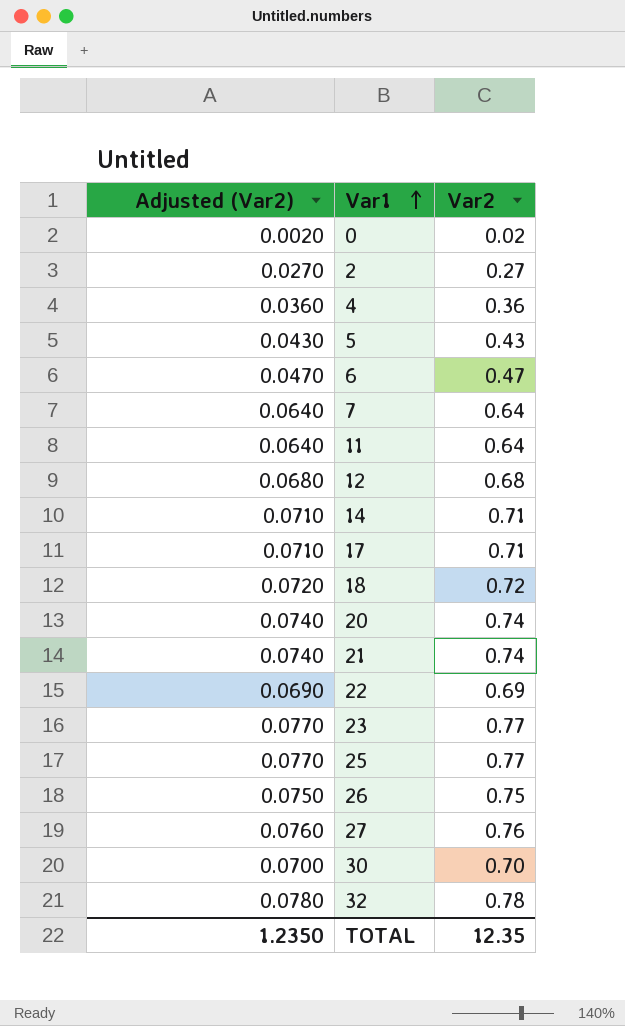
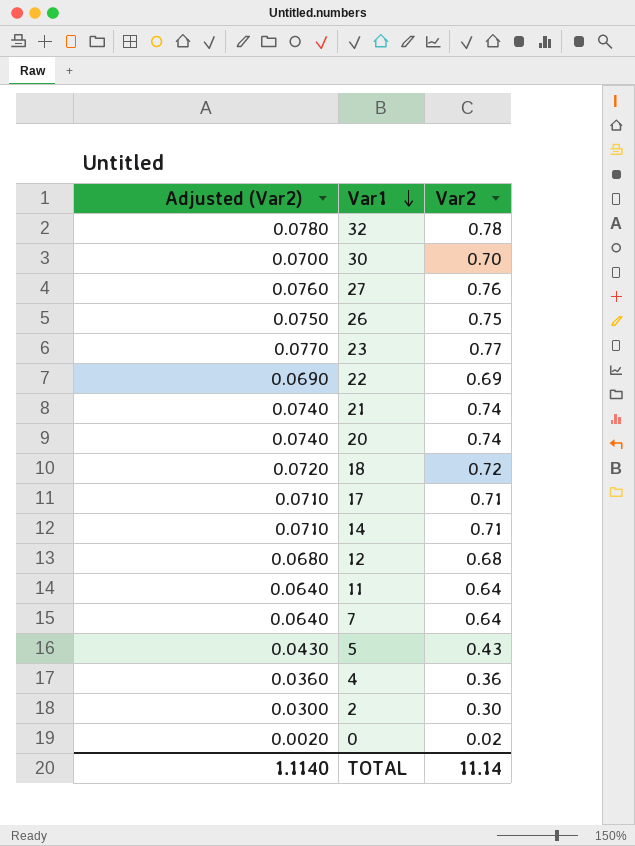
row order: Var1 ascending -> Var1 descending
row 6: 0.0470 | 0.47 -> none
row 25: 0.0770 | 0.77 -> none
2 | Adjusted (Var2): 0.0270 -> 0.0300
2 | Var2: 0.27 -> 0.30
TOTAL | Adjusted (Var2): 1.2350 -> 1.1140
TOTAL | Var2: 12.35 -> 11.14

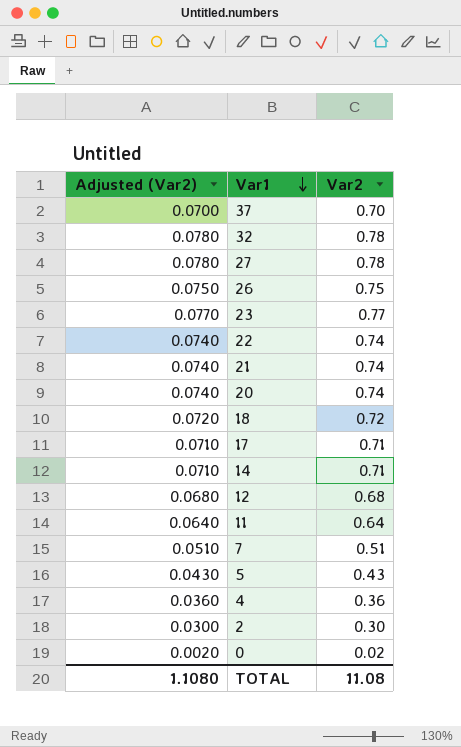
row 30: 0.0700 | 0.70 -> none
row 37: none -> 0.0700 | 0.70
27 | Adjusted (Var2): 0.0760 -> 0.0780
27 | Var2: 0.76 -> 0.78
22 | Adjusted (Var2): 0.0690 -> 0.0740
22 | Var2: 0.69 -> 0.74
7 | Adjusted (Var2): 0.0640 -> 0.0510
7 | Var2: 0.64 -> 0.51
TOTAL | Adjusted (Var2): 1.1140 -> 1.1080
TOTAL | Var2: 11.14 -> 11.08

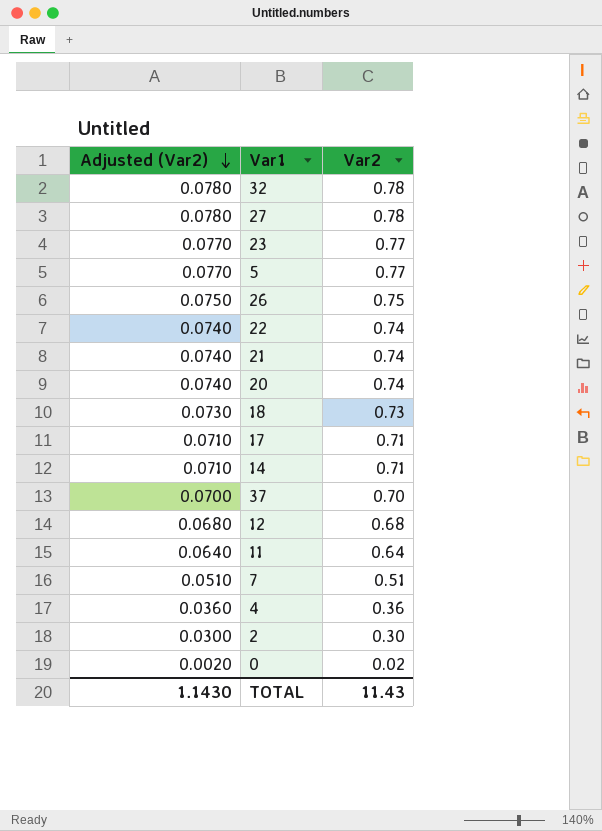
row order: Var1 descending -> Adjusted (Var2) descending
5 | Adjusted (Var2): 0.0430 -> 0.0770
5 | Var2: 0.43 -> 0.77
18 | Adjusted (Var2): 0.0720 -> 0.0730
18 | Var2: 0.72 -> 0.73
TOTAL | Adjusted (Var2): 1.1080 -> 1.1430
TOTAL | Var2: 11.08 -> 11.43

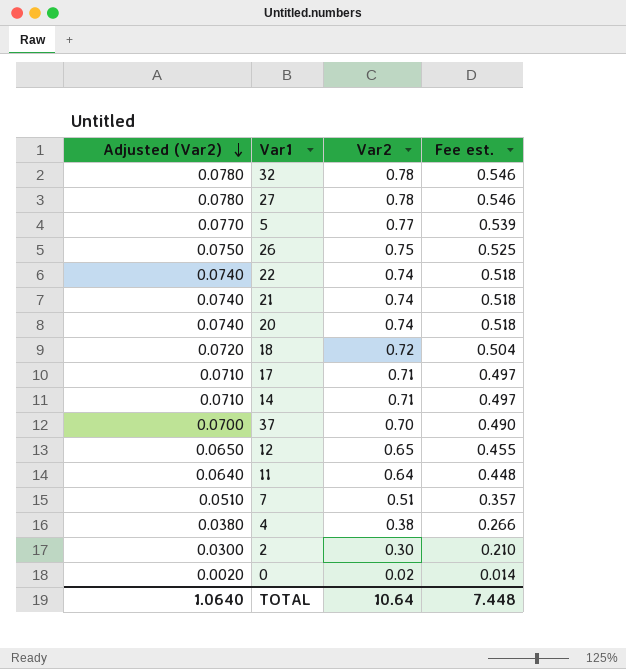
column Fee est. | formula: none -> [Var2] * 0.7
row 23: 0.0770 | 0.77 -> none
18 | Adjusted (Var2): 0.0730 -> 0.0720
18 | Var2: 0.73 -> 0.72
12 | Adjusted (Var2): 0.0680 -> 0.0650
12 | Var2: 0.68 -> 0.65
4 | Adjusted (Var2): 0.0360 -> 0.0380
4 | Var2: 0.36 -> 0.38
TOTAL | Adjusted (Var2): 1.1430 -> 1.0640
TOTAL | Var2: 11.43 -> 10.64

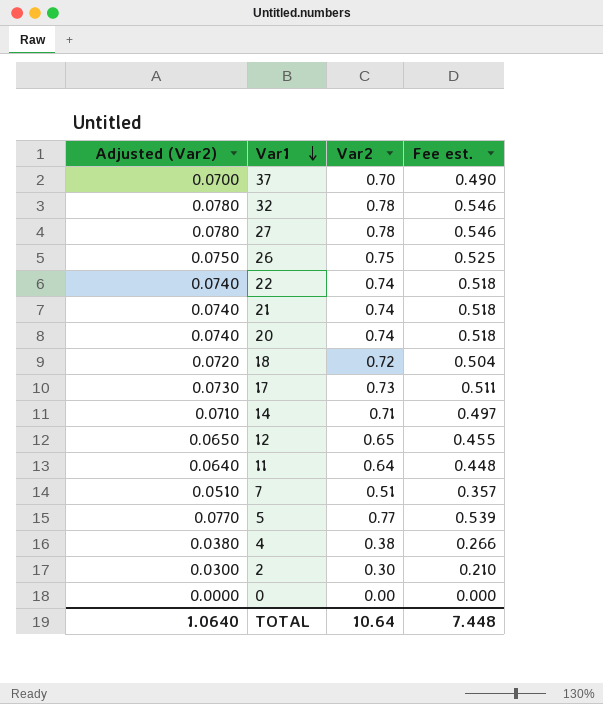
row order: Adjusted (Var2) descending -> Var1 descending
17 | Adjusted (Var2): 0.0710 -> 0.0730
17 | Var2: 0.71 -> 0.73
17 | Fee est.: 0.497 -> 0.511
0 | Adjusted (Var2): 0.0020 -> 0.0000
0 | Var2: 0.02 -> 0.00
0 | Fee est.: 0.014 -> 0.000

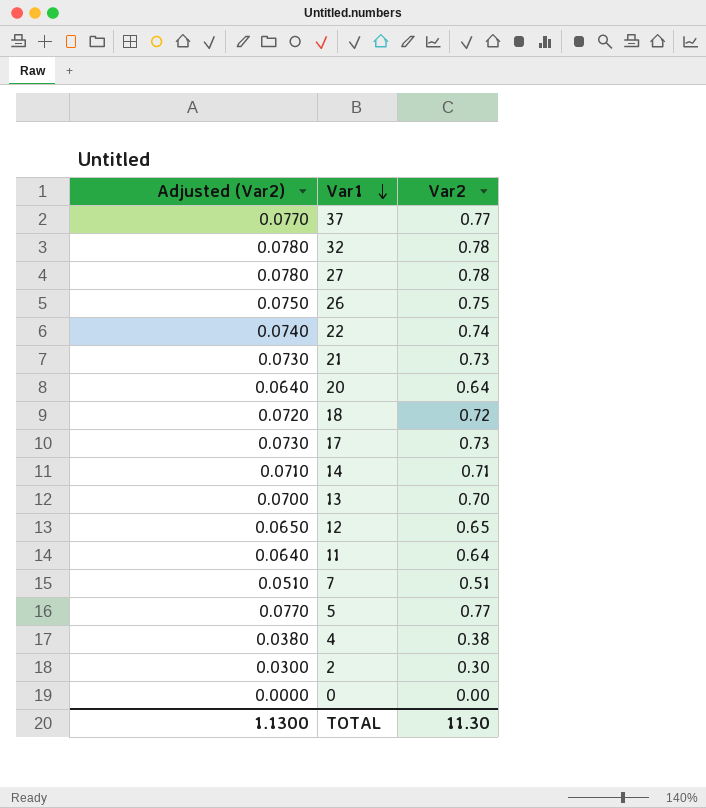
column Fee est. | formula: [Var2] * 0.7 -> none
37 | Adjusted (Var2): 0.0700 -> 0.0770
37 | Var2: 0.70 -> 0.77
21 | Adjusted (Var2): 0.0740 -> 0.0730
21 | Var2: 0.74 -> 0.73
20 | Adjusted (Var2): 0.0740 -> 0.0640
20 | Var2: 0.74 -> 0.64
row 13: none -> 0.0700 | 0.70
TOTAL | Adjusted (Var2): 1.0640 -> 1.1300
TOTAL | Var2: 10.64 -> 11.30

